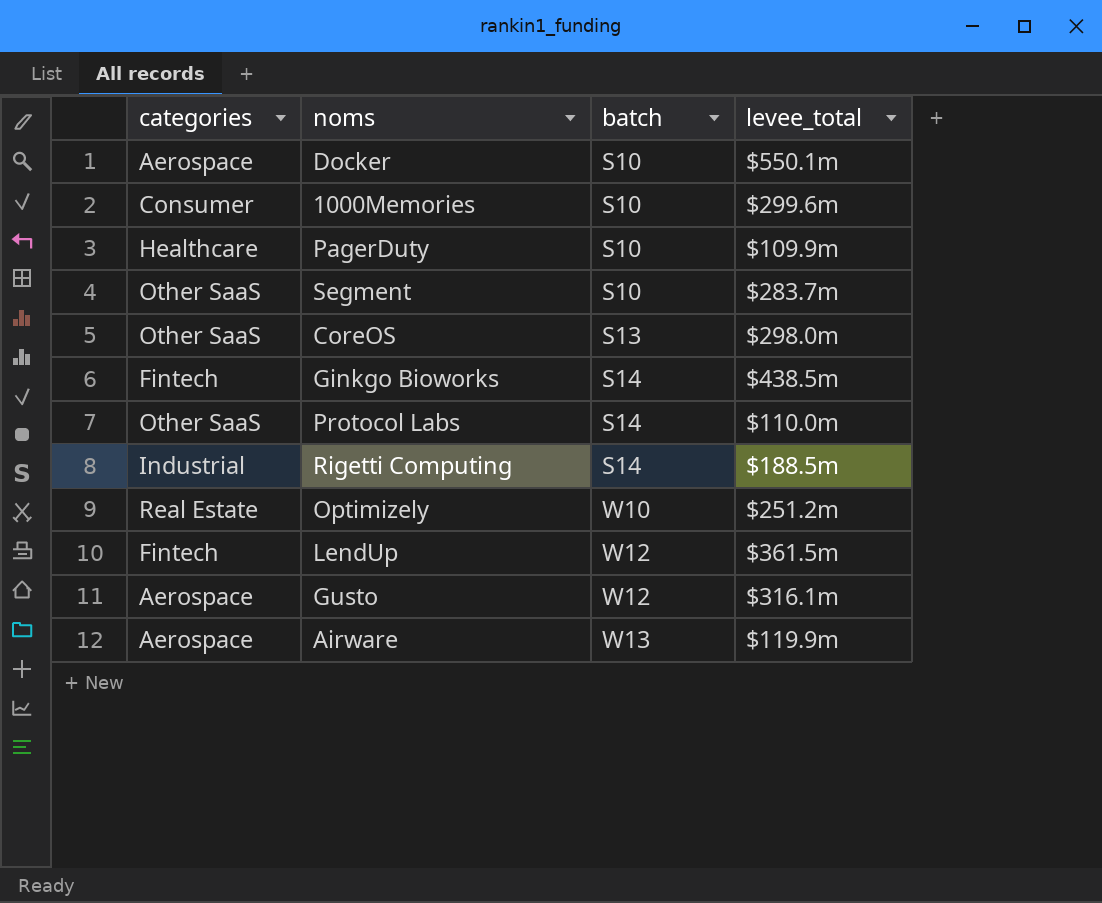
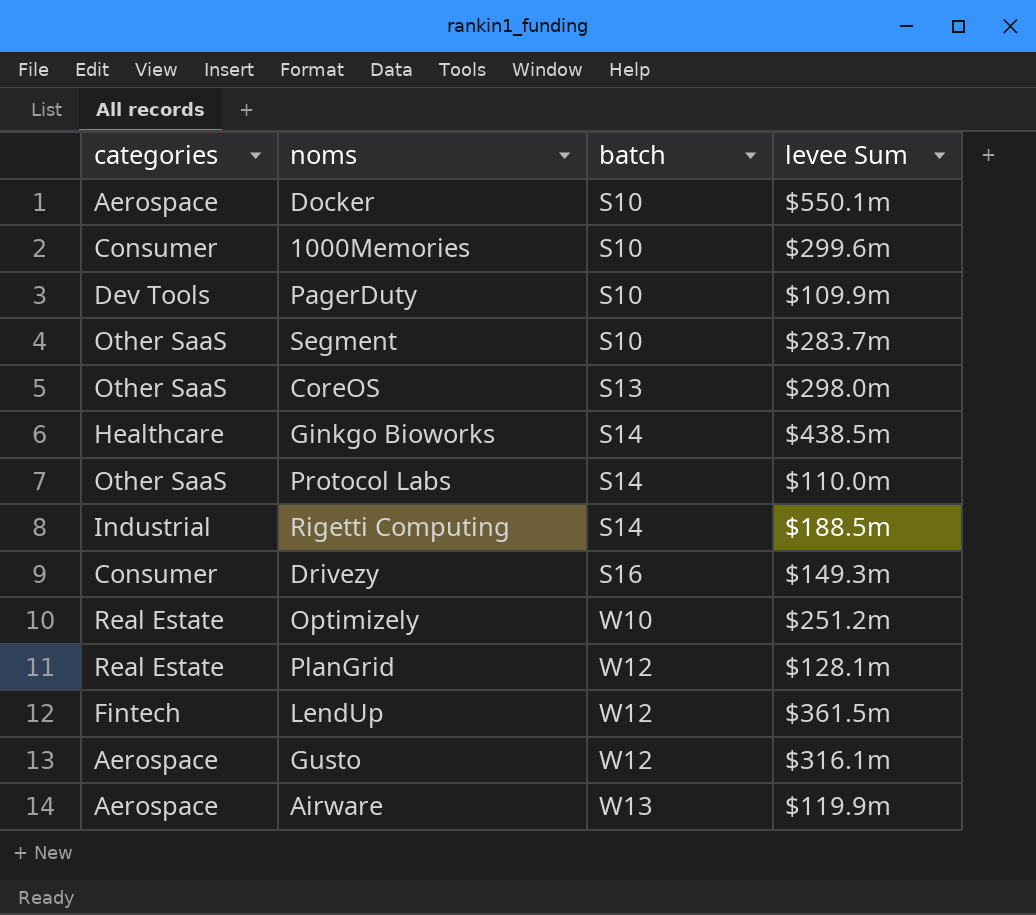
column name: levee_total -> levee Sum
PagerDuty | categories: Healthcare -> Dev Tools
Ginkgo Bioworks | categories: Fintech -> Healthcare
row Drivezy: none -> Consumer | S16 | $149.3m
row PlanGrid: none -> Real Estate | W12 | $128.1m

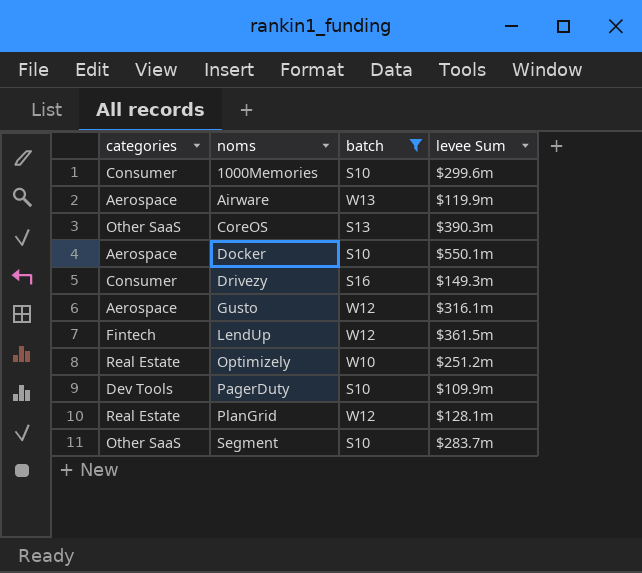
filter: none -> batch != S14
row order: batch ascending -> noms ascending
CoreOS | levee Sum: $298.0m -> $390.3m

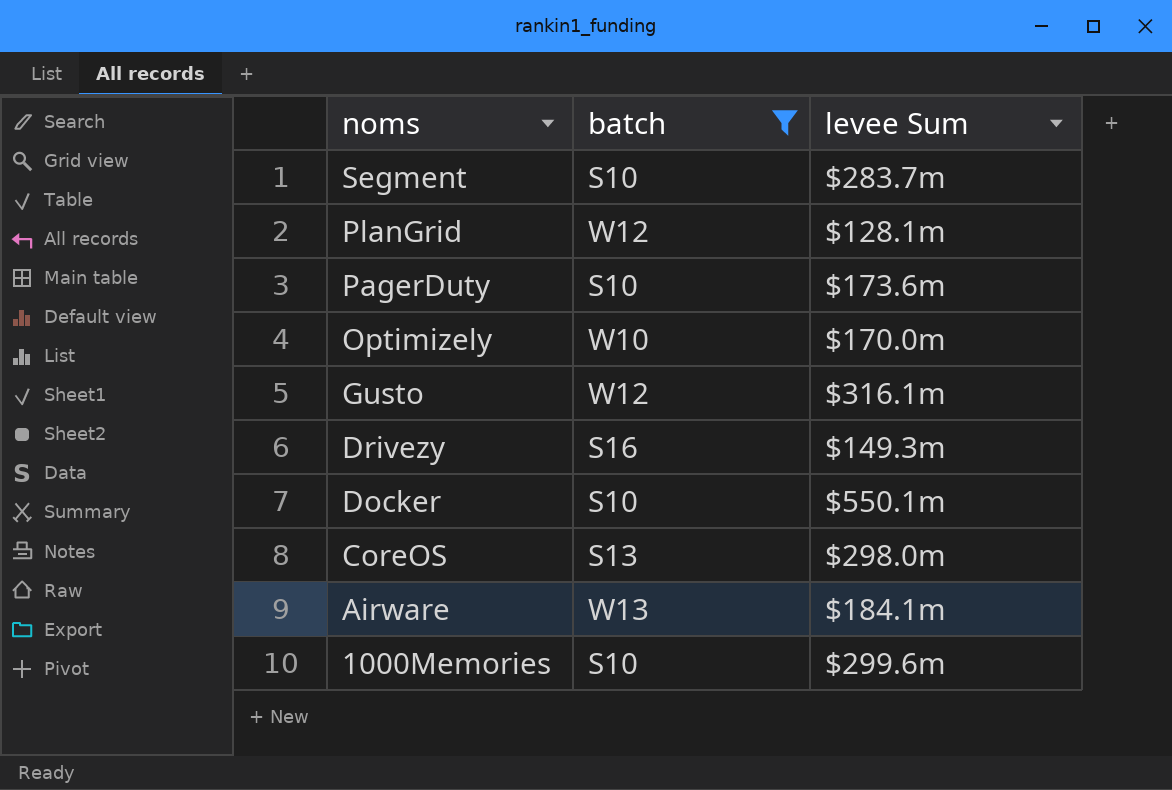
row order: noms ascending -> noms descending
column categories | position: 1 -> none
row LendUp: Fintech | W12 | $361.5m -> none
PagerDuty | levee Sum: $109.9m -> $173.6m
Optimizely | levee Sum: $251.2m -> $170.0m
CoreOS | levee Sum: $390.3m -> $298.0m
Airware | levee Sum: $119.9m -> $184.1m

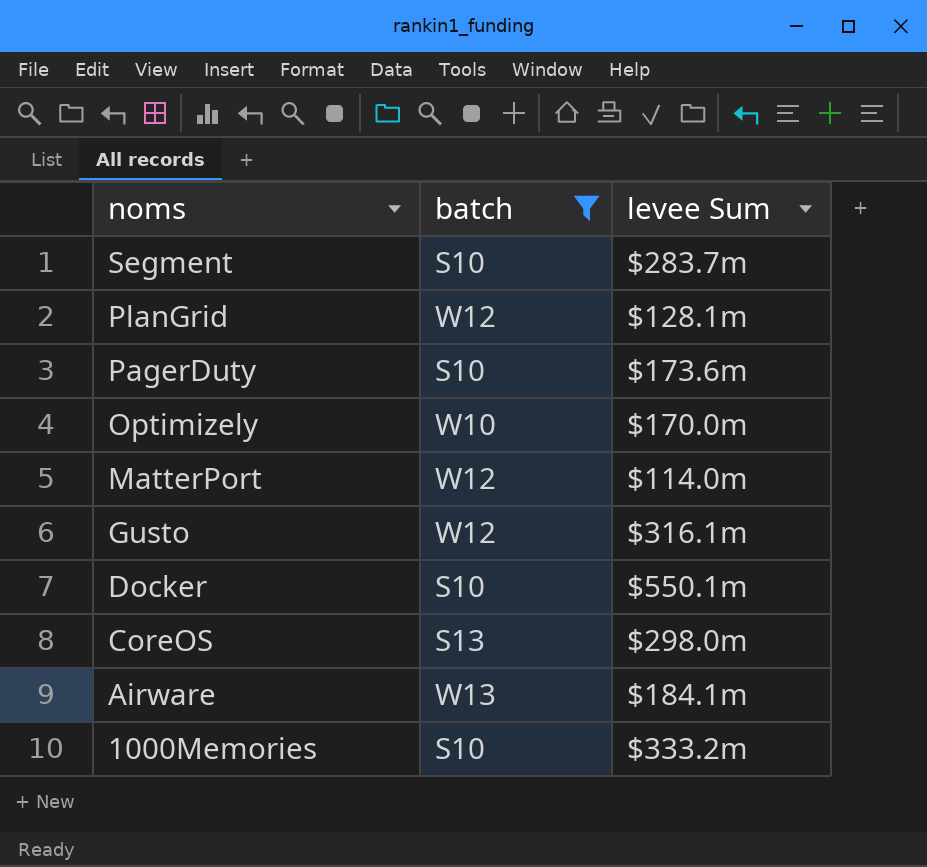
row Drivezy: S16 | $149.3m -> none
row MatterPort: none -> W12 | $114.0m
1000Memories | levee Sum: $299.6m -> $333.2m

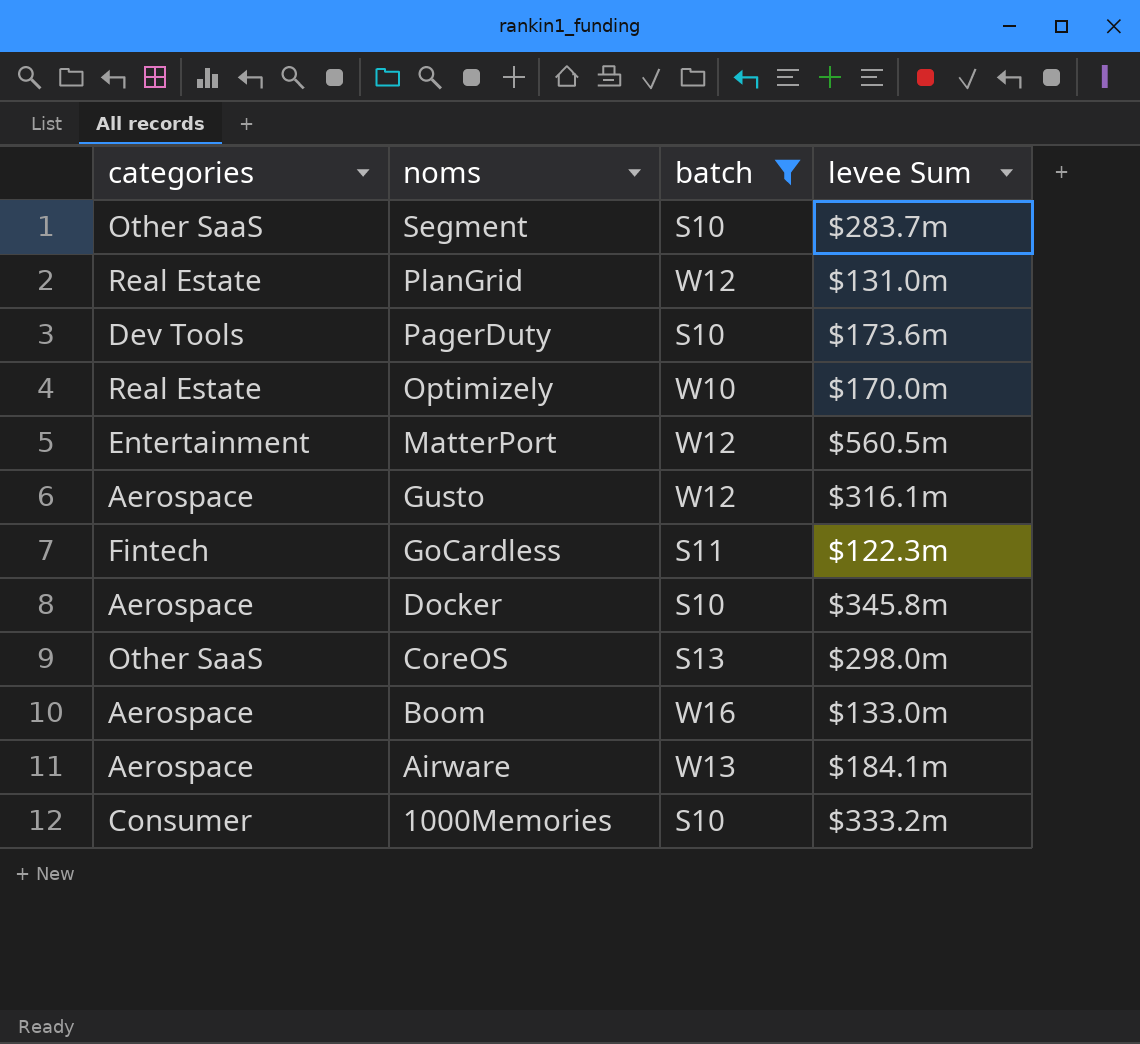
column categories | position: none -> 1
PlanGrid | levee Sum: $128.1m -> $131.0m
MatterPort | levee Sum: $114.0m -> $560.5m
row GoCardless: none -> Fintech | S11 | $122.3m
Docker | levee Sum: $550.1m -> $345.8m
row Boom: none -> Aerospace | W16 | $133.0m

